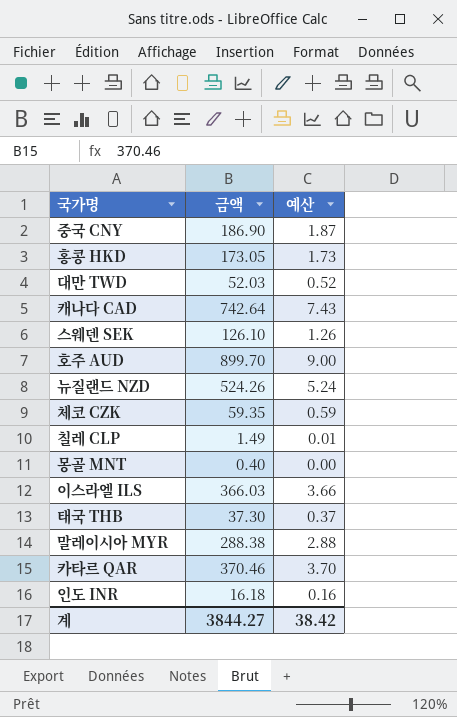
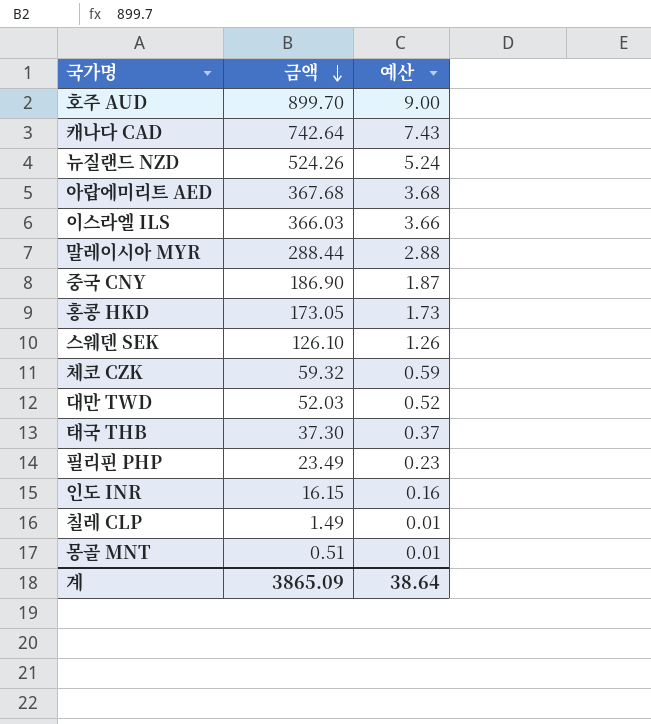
row order: none -> 금액 descending
row 카타르 QAR: 370.46 | 3.70 -> none
row 아랍에미리트 AED: none -> 367.68 | 3.68
말레이시아 MYR | 금액: 288.38 -> 288.44
체코 CZK | 금액: 59.35 -> 59.32
row 필리핀 PHP: none -> 23.49 | 0.23
인도 INR | 금액: 16.18 -> 16.15
몽골 MNT | 금액: 0.40 -> 0.51
몽골 MNT | 예산: 0.00 -> 0.01
계 | 금액: 3844.27 -> 3865.09
계 | 예산: 38.42 -> 38.64

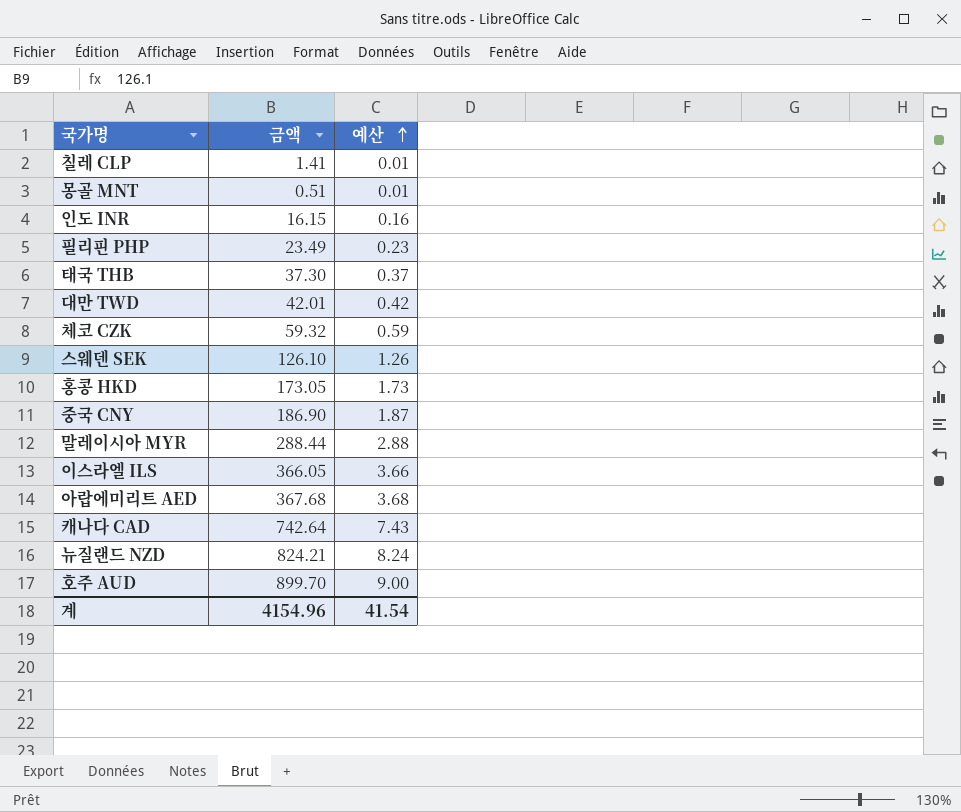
row order: 금액 descending -> 예산 ascending
칠레 CLP | 금액: 1.49 -> 1.41
대만 TWD | 금액: 52.03 -> 42.01
대만 TWD | 예산: 0.52 -> 0.42
이스라엘 ILS | 금액: 366.03 -> 366.05
뉴질랜드 NZD | 금액: 524.26 -> 824.21
뉴질랜드 NZD | 예산: 5.24 -> 8.24
계 | 금액: 3865.09 -> 4154.96
계 | 예산: 38.64 -> 41.54

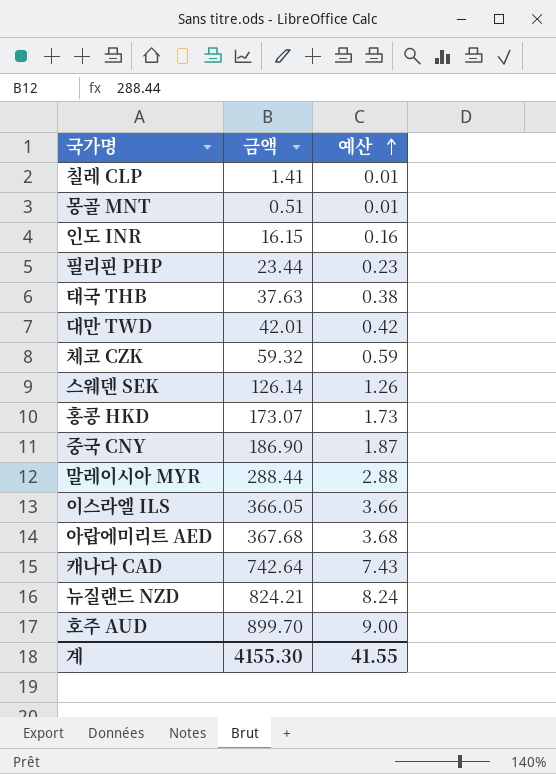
필리핀 PHP | 금액: 23.49 -> 23.44
태국 THB | 금액: 37.30 -> 37.63
태국 THB | 예산: 0.37 -> 0.38
스웨덴 SEK | 금액: 126.10 -> 126.14
홍콩 HKD | 금액: 173.05 -> 173.07
계 | 금액: 4154.96 -> 4155.30
계 | 예산: 41.54 -> 41.55

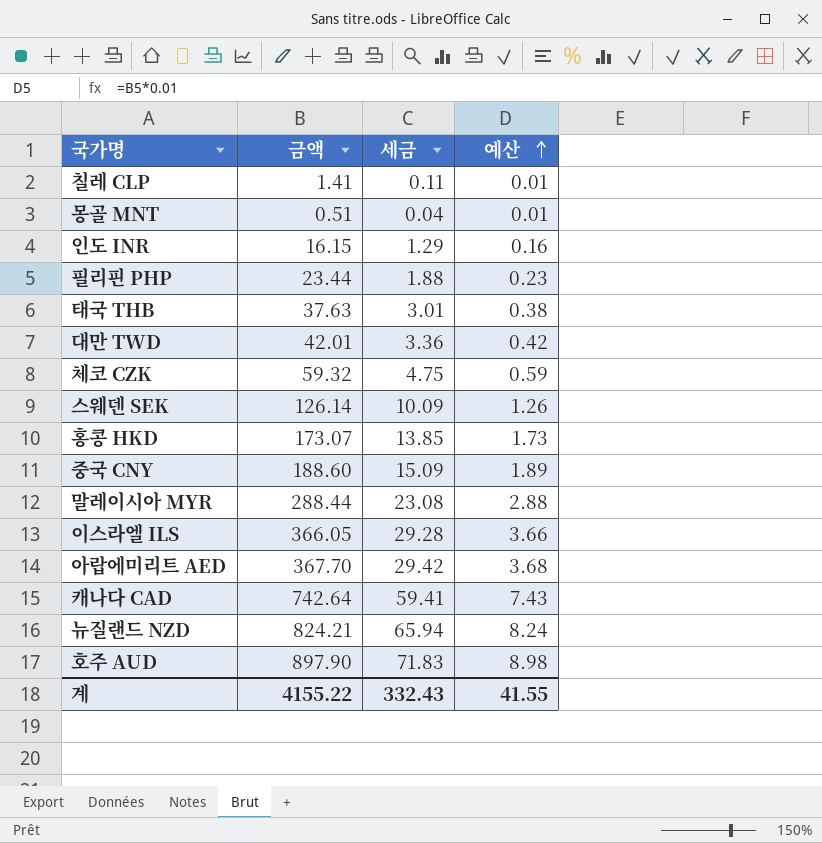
column 세금 | formula: none -> [금액] * 0.08
중국 CNY | 금액: 186.90 -> 188.60
중국 CNY | 예산: 1.87 -> 1.89
아랍에미리트 AED | 금액: 367.68 -> 367.70
호주 AUD | 금액: 899.70 -> 897.90
호주 AUD | 예산: 9.00 -> 8.98
계 | 금액: 4155.30 -> 4155.22

